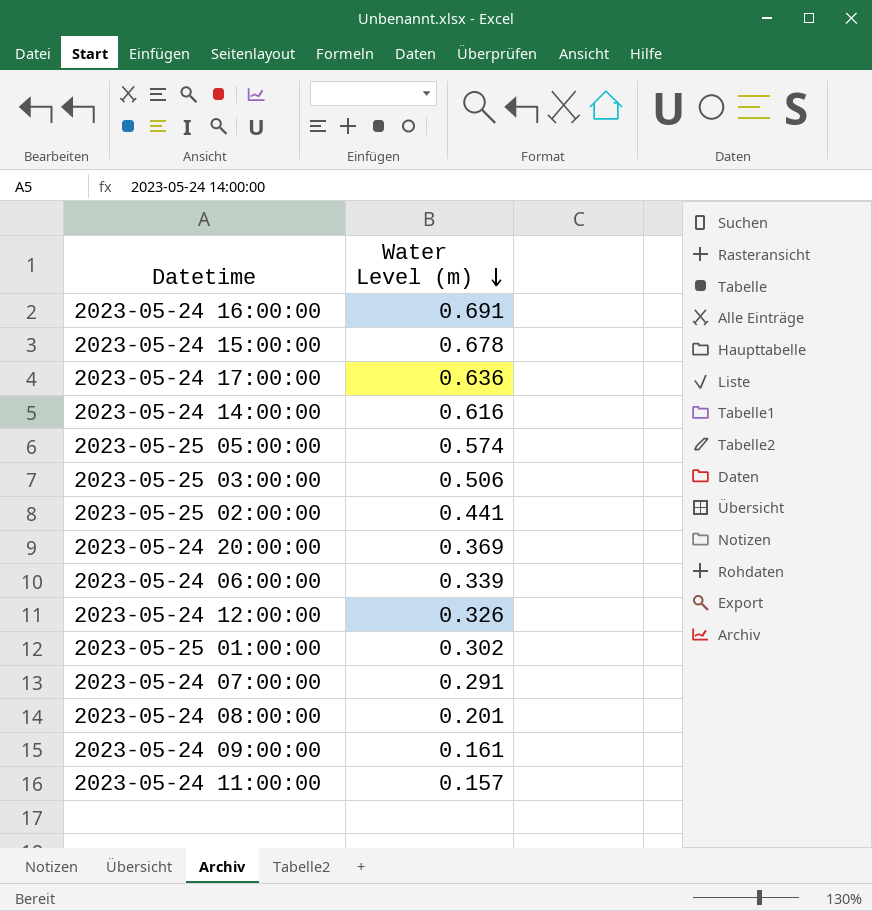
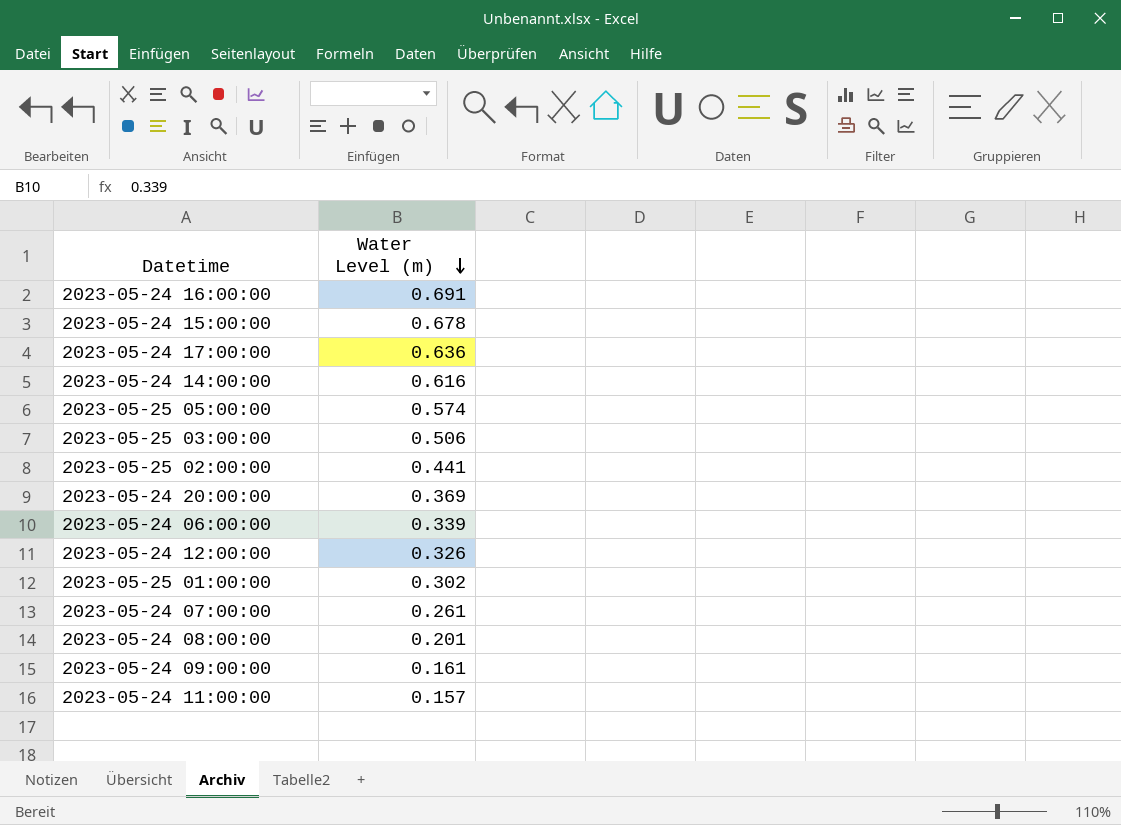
2023-05-24 07:00:00 | Water Level (m): 0.291 -> 0.261

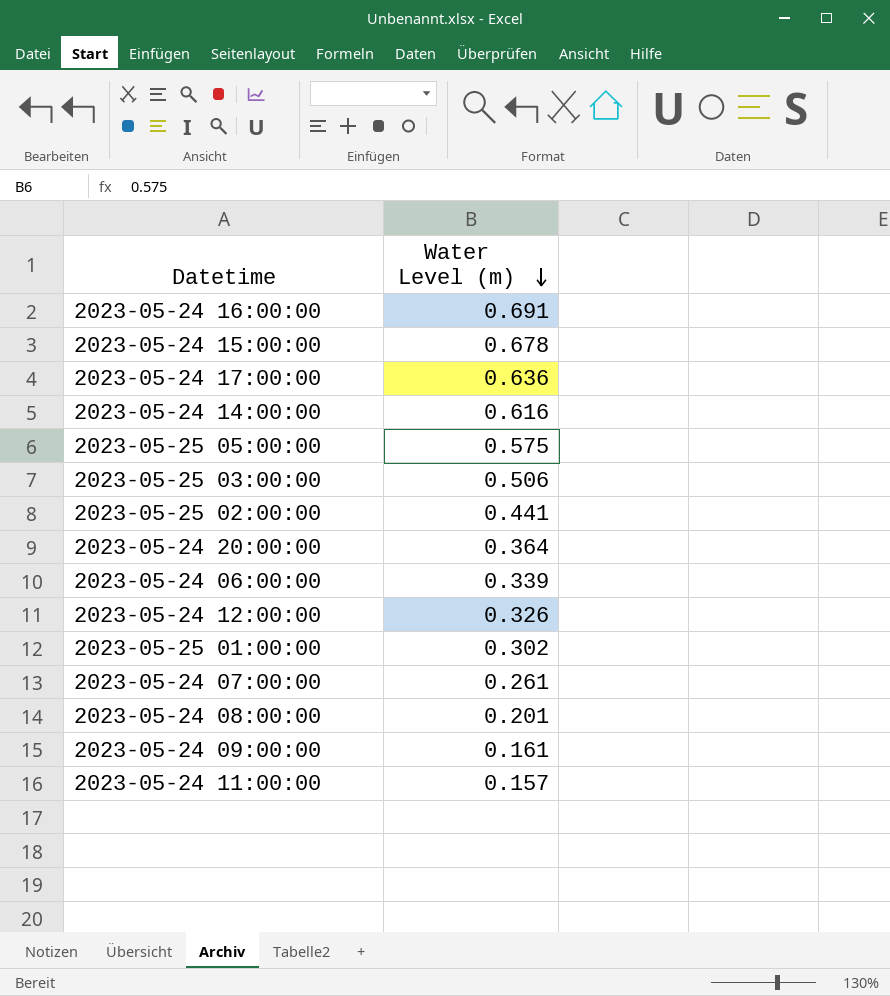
2023-05-25 05:00:00 | Water Level (m): 0.574 -> 0.575
2023-05-24 20:00:00 | Water Level (m): 0.369 -> 0.364

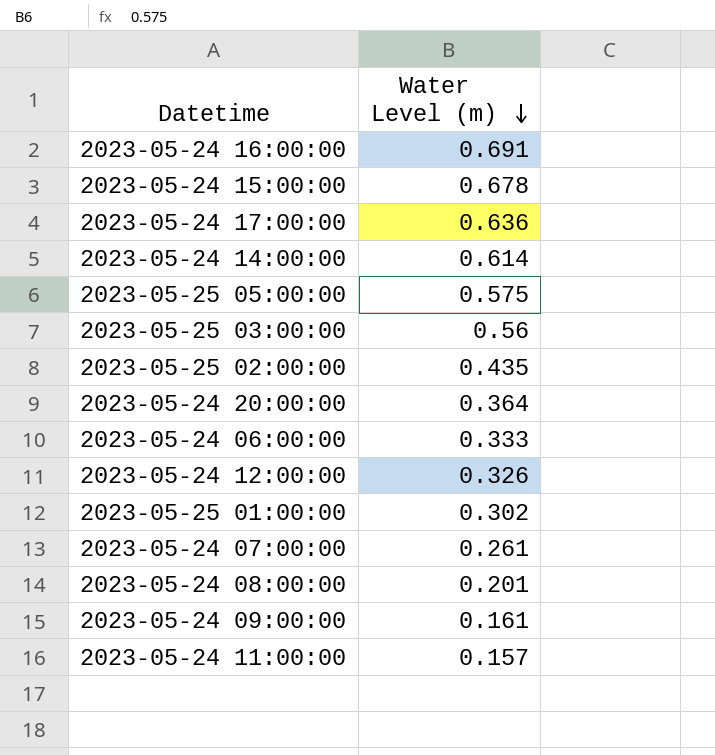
2023-05-24 14:00:00 | Water Level (m): 0.616 -> 0.614
2023-05-25 03:00:00 | Water Level (m): 0.506 -> 0.56
2023-05-25 02:00:00 | Water Level (m): 0.441 -> 0.435
2023-05-24 06:00:00 | Water Level (m): 0.339 -> 0.333

